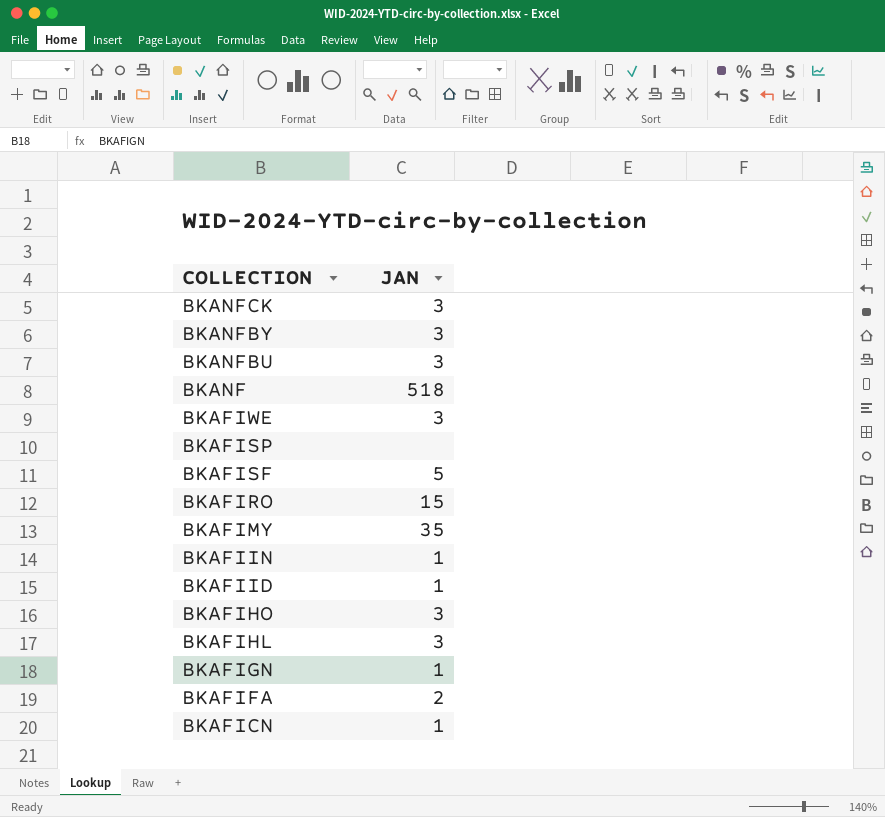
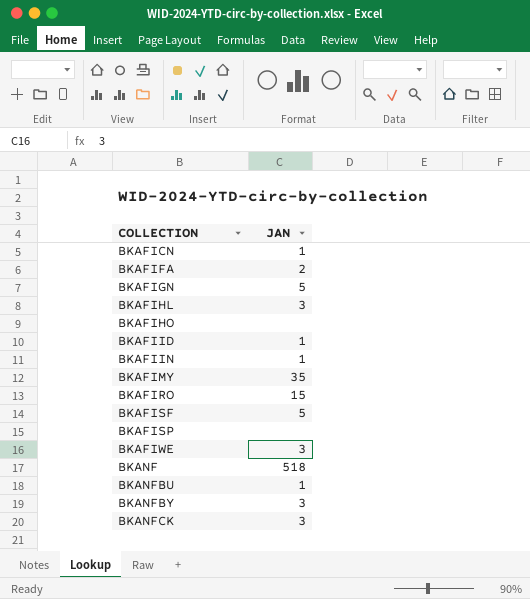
row order: COLLECTION descending -> COLLECTION ascending
BKAFIGN | JAN: 1 -> 5
BKAFIHO | JAN: 3 -> none
BKANFBU | JAN: 3 -> 1

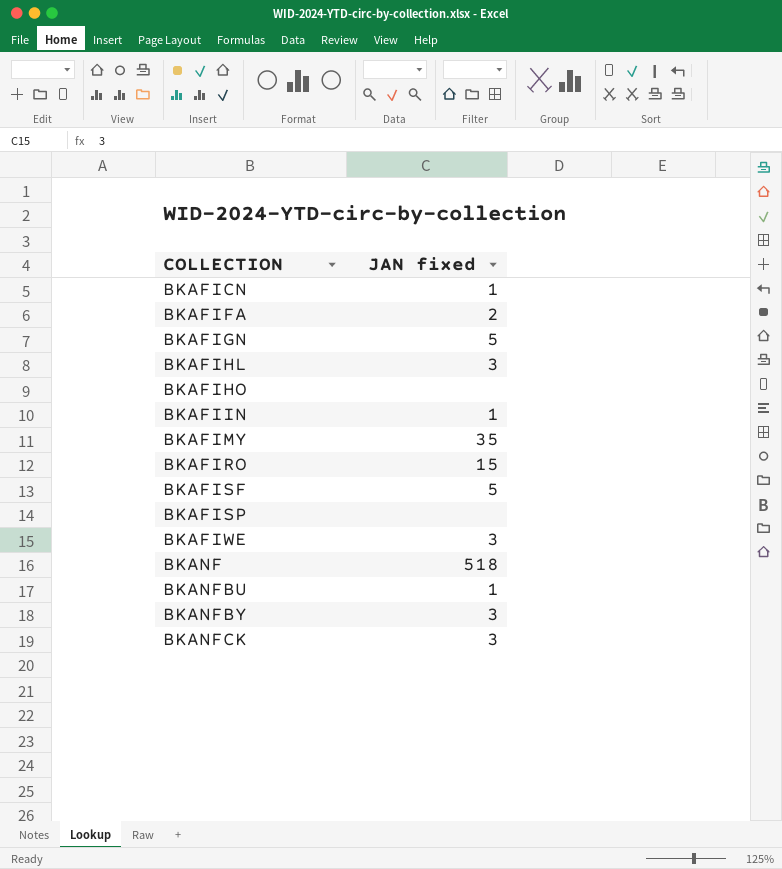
column name: JAN -> JAN fixed
row BKAFIID: 1 -> none

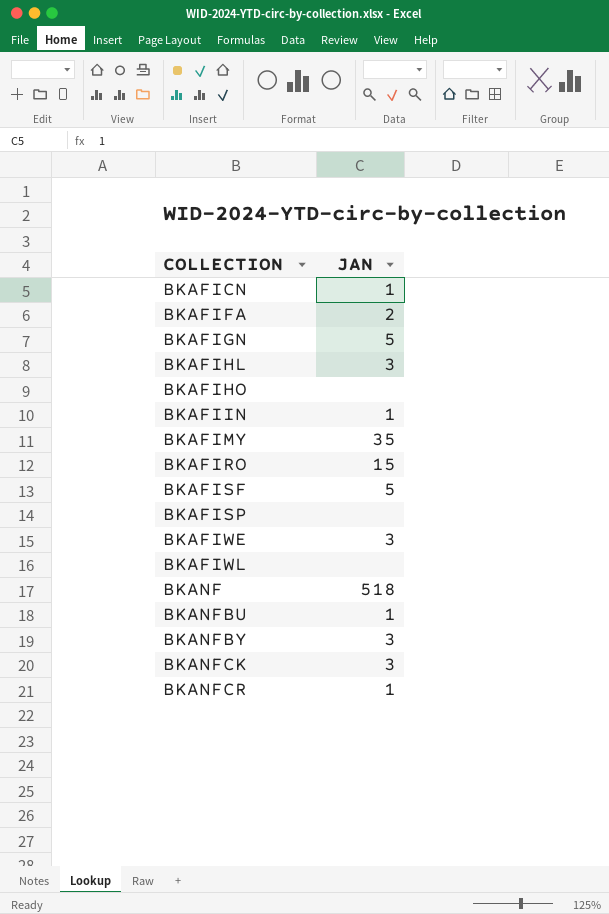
column name: JAN fixed -> JAN
row BKAFIWL: none -> none
row BKANFCR: none -> 1

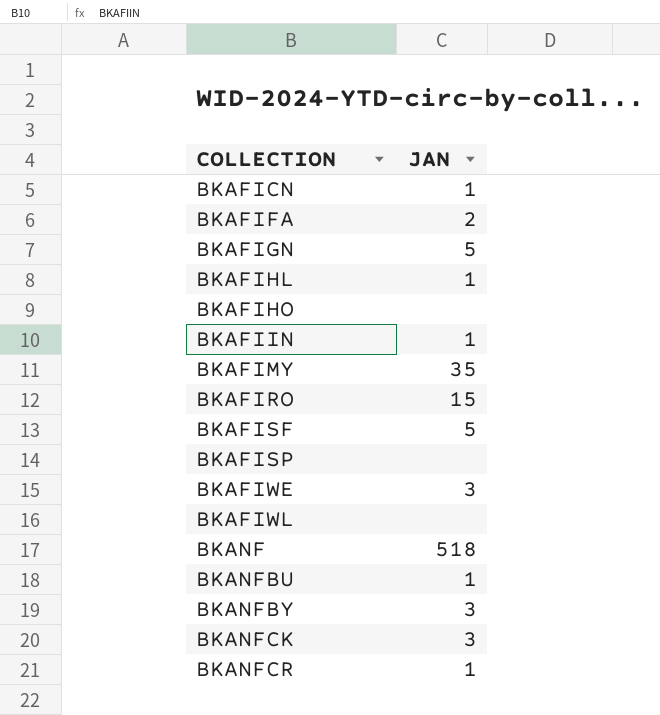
BKAFIHL | JAN: 3 -> 1

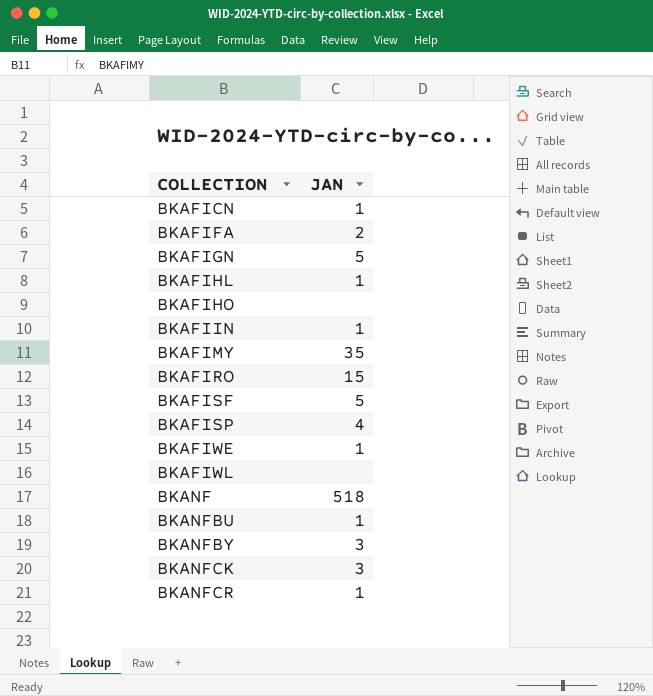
BKAFISP | JAN: none -> 4
BKAFIWE | JAN: 3 -> 1

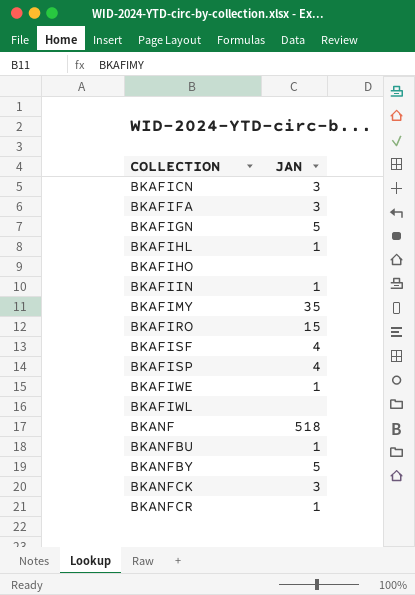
BKAFICN | JAN: 1 -> 3
BKAFIFA | JAN: 2 -> 3
BKAFISF | JAN: 5 -> 4
BKANFBY | JAN: 3 -> 5

